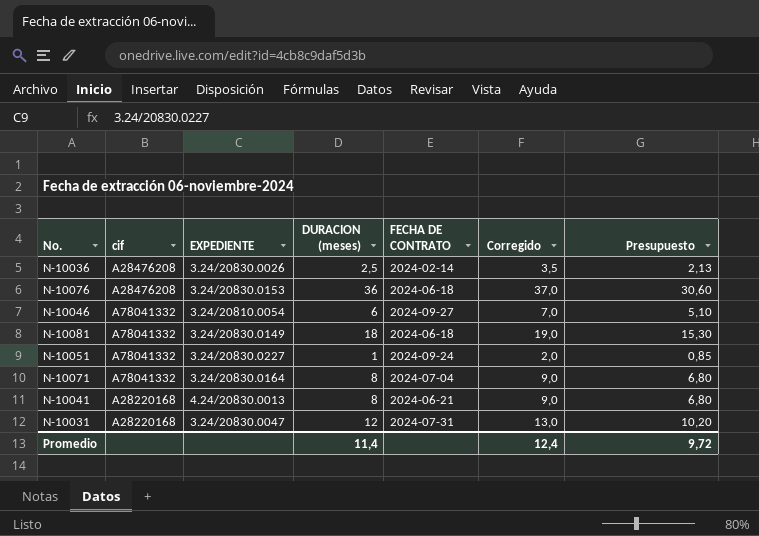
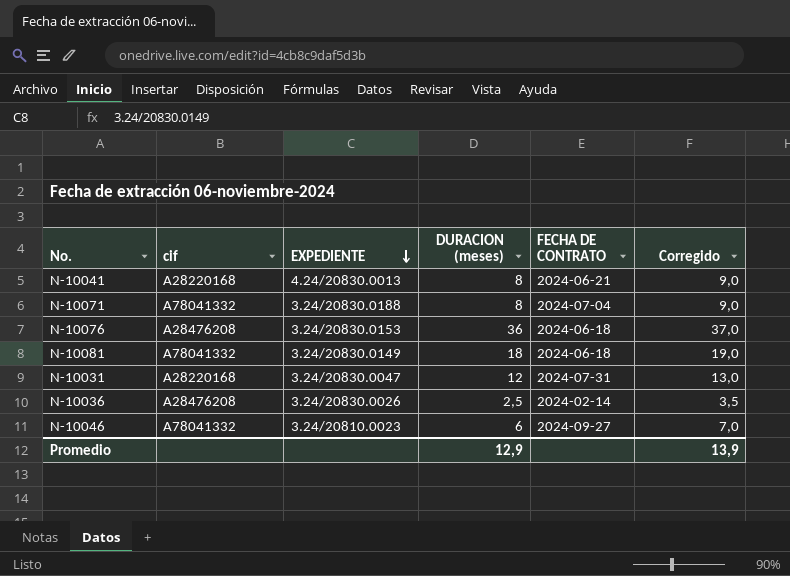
row order: none -> EXPEDIENTE descending
column Presupuesto | formula: [DURACION (meses)] * 0,85 -> none
row N-10051: A78041332 | 3.24/20830.0227 | 1 | 2024-09-24 | 2,0 | 0,85 -> none
N-10071 | EXPEDIENTE: 3.24/20830.0164 -> 3.24/20830.0188
N-10046 | EXPEDIENTE: 3.24/20810.0054 -> 3.24/20810.0023
Promedio | DURACION (meses): 11,4 -> 12,9
Promedio | Corregido: 12,4 -> 13,9

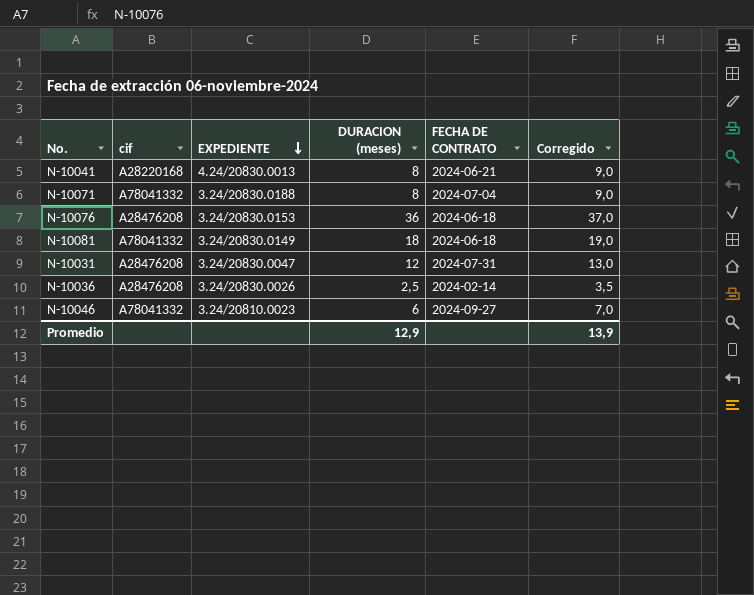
N-10031 | cif: A28220168 -> A28476208

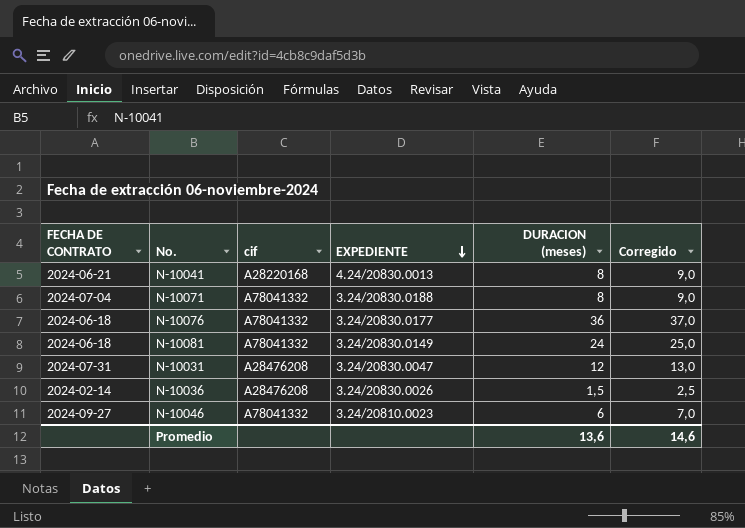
column FECHA DE CONTRATO | position: 5 -> 1
N-10076 | cif: A28476208 -> A78041332
N-10076 | EXPEDIENTE: 3.24/20830.0153 -> 3.24/20830.0177
N-10081 | DURACION (meses): 18 -> 24
N-10081 | Corregido: 19,0 -> 25,0
N-10036 | DURACION (meses): 2,5 -> 1,5
N-10036 | Corregido: 3,5 -> 2,5
Promedio | DURACION (meses): 12,9 -> 13,6
Promedio | Corregido: 13,9 -> 14,6

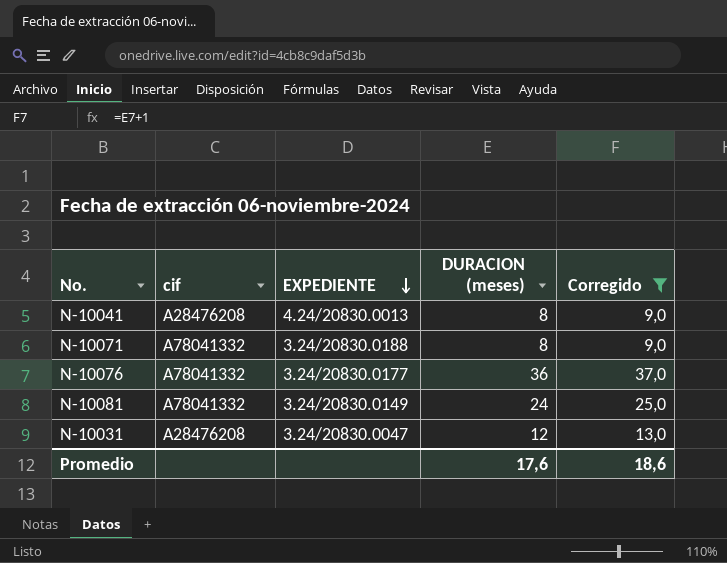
filter: none -> Corregido >= 9,0
column FECHA DE CONTRATO | position: 1 -> none
N-10041 | cif: A28220168 -> A28476208
Promedio | DURACION (meses): 13,6 -> 17,6
Promedio | Corregido: 14,6 -> 18,6

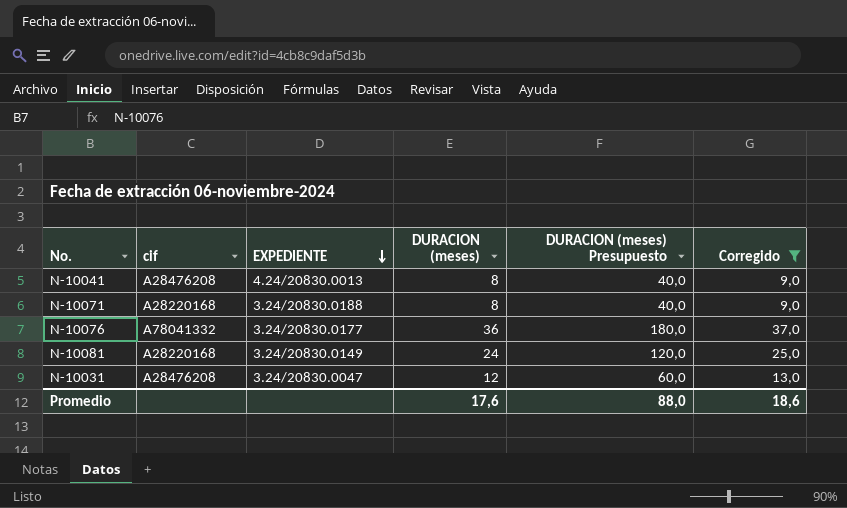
column DURACION (meses) Presupuesto | formula: none -> [DURACION (meses)] * 5
N-10071 | cif: A78041332 -> A28220168
N-10081 | cif: A78041332 -> A28220168

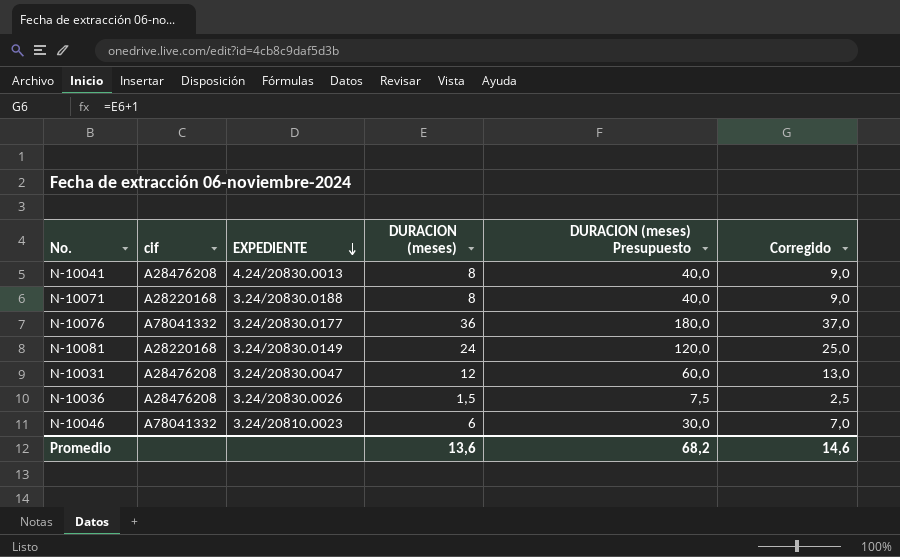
filter: Corregido >= 9,0 -> none
Promedio | DURACION (meses): 17,6 -> 13,6
Promedio | DURACION (meses) Presupuesto: 88,0 -> 68,2
Promedio | Corregido: 18,6 -> 14,6

